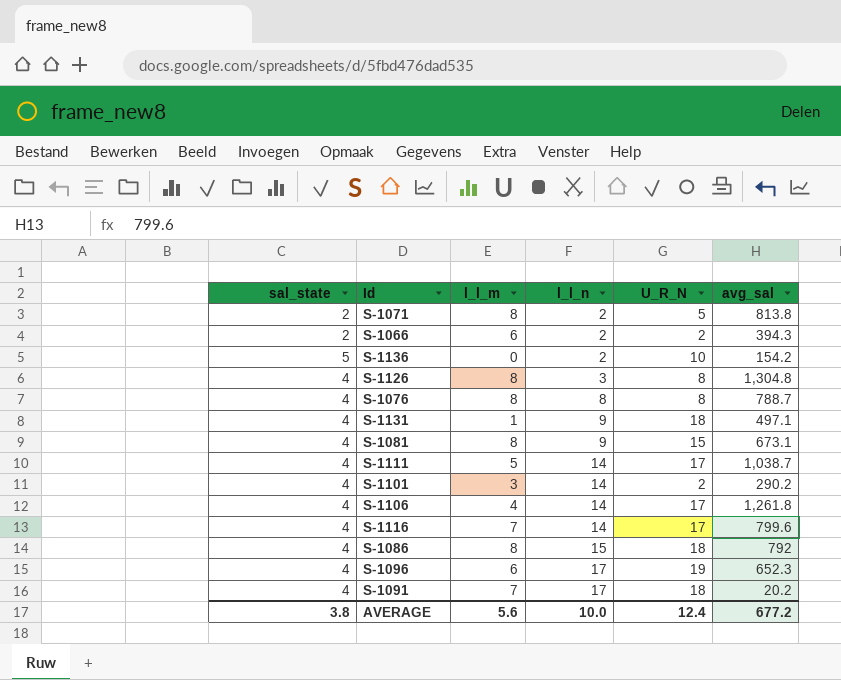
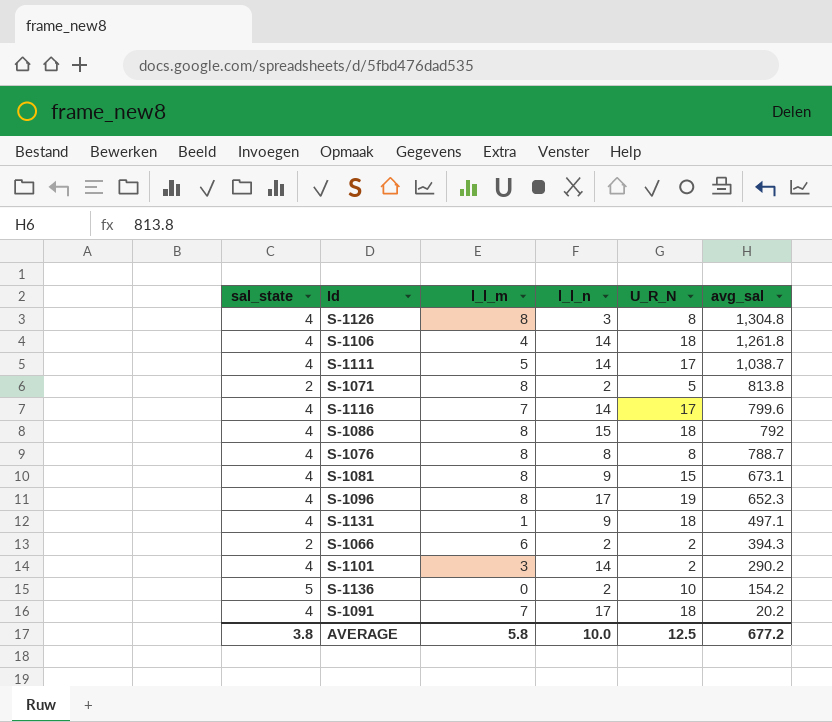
row order: l_l_n ascending -> avg_sal descending
S-1106 | U_R_N: 17 -> 18
S-1096 | l_l_m: 6 -> 8
AVERAGE | l_l_m: 5.6 -> 5.8
AVERAGE | U_R_N: 12.4 -> 12.5

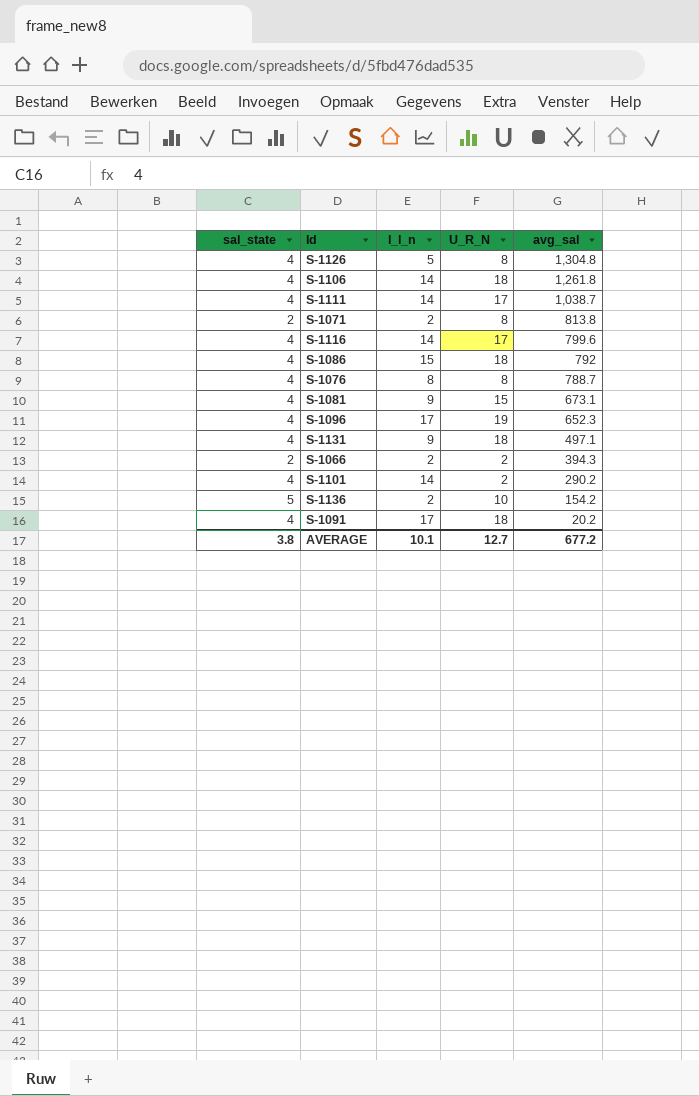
column l_l_m | position: 3 -> none
S-1126 | l_l_n: 3 -> 5
S-1071 | U_R_N: 5 -> 8
AVERAGE | l_l_n: 10.0 -> 10.1
AVERAGE | U_R_N: 12.5 -> 12.7

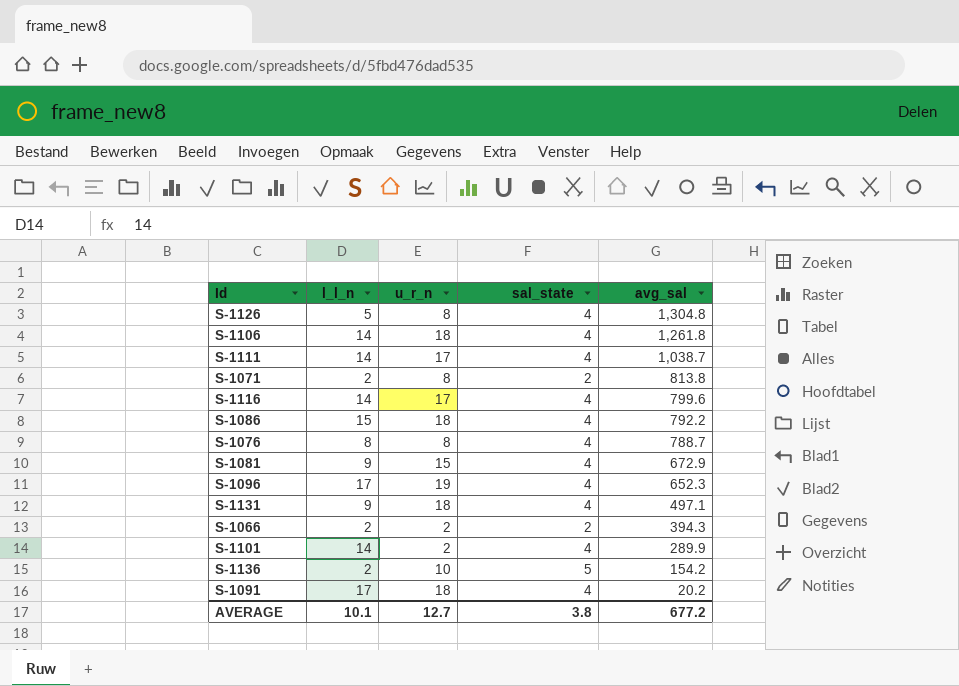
column name: U_R_N -> u_r_n
column sal_state | position: 1 -> 4
S-1086 | avg_sal: 792 -> 792.2
S-1081 | avg_sal: 673.1 -> 672.9
S-1101 | avg_sal: 290.2 -> 289.9

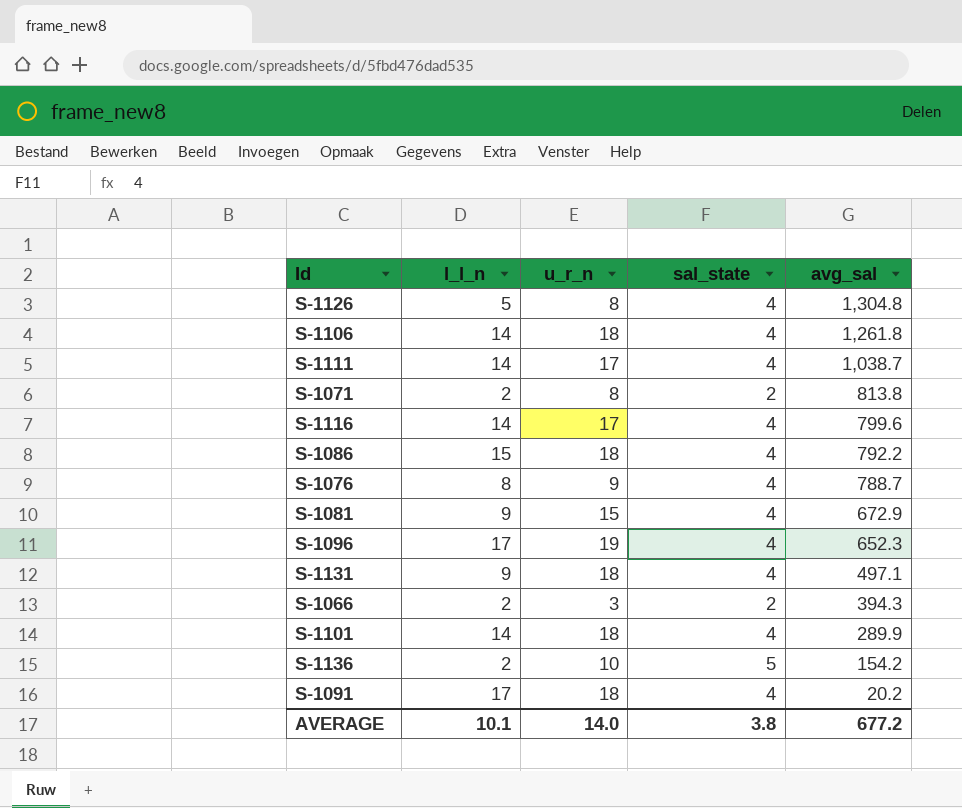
S-1076 | u_r_n: 8 -> 9
S-1066 | u_r_n: 2 -> 3
S-1101 | u_r_n: 2 -> 18
AVERAGE | u_r_n: 12.7 -> 14.0

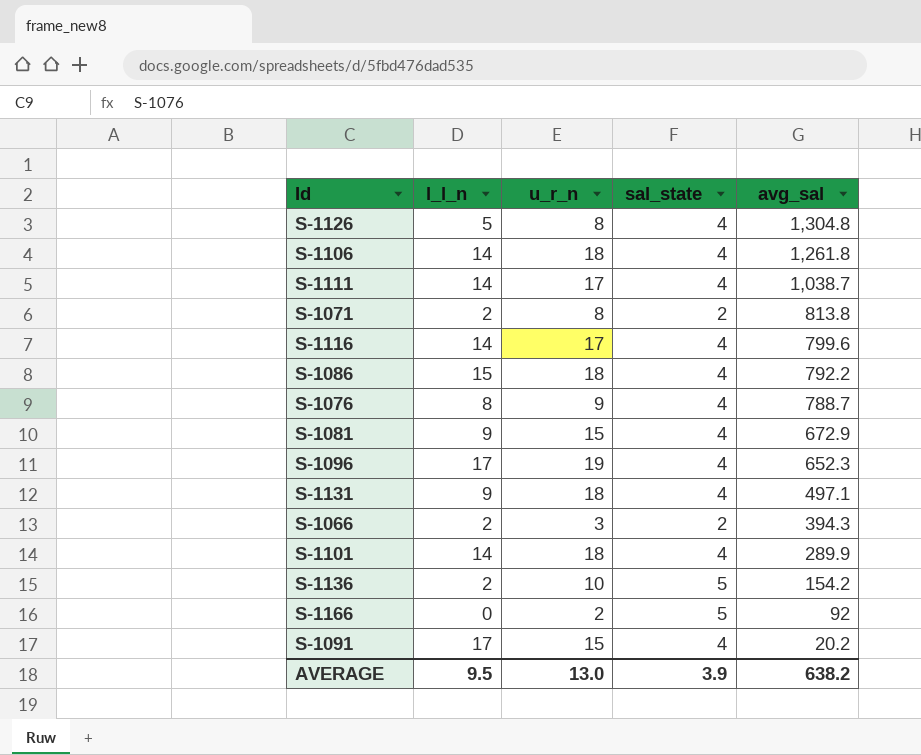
row S-1166: none -> 0 | 2 | 5 | 92
S-1091 | u_r_n: 18 -> 15
AVERAGE | l_l_n: 10.1 -> 9.5
AVERAGE | u_r_n: 14.0 -> 13.0
AVERAGE | sal_state: 3.8 -> 3.9
AVERAGE | avg_sal: 677.2 -> 638.2

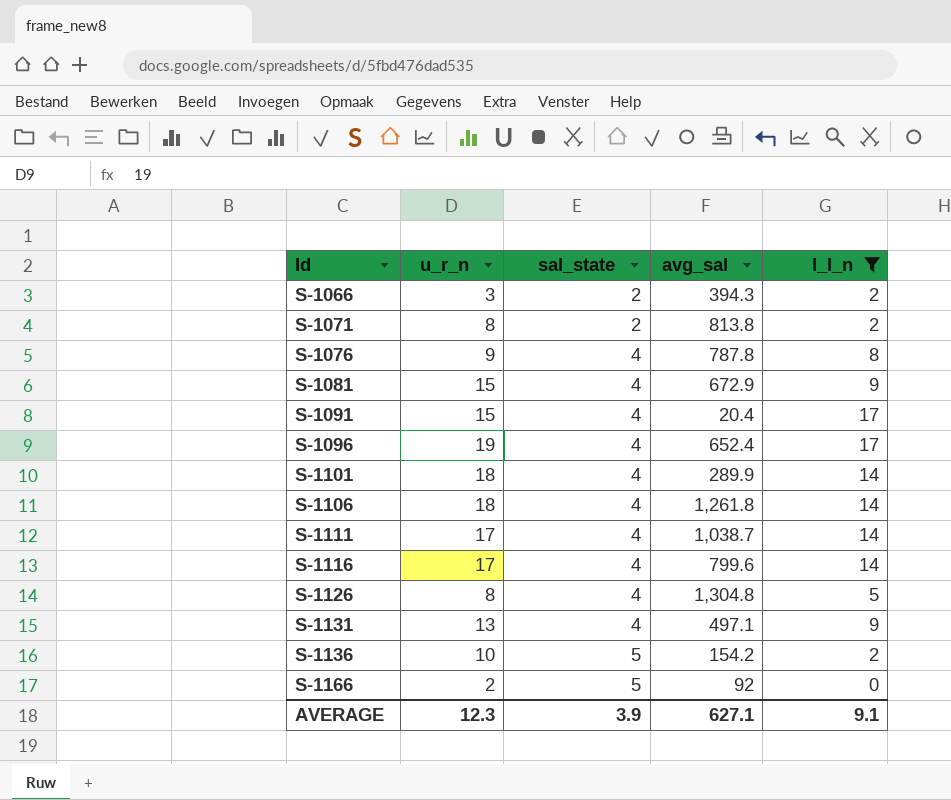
filter: none -> l_l_n != 15
row order: avg_sal descending -> Id ascending
column l_l_n | position: 2 -> 5
S-1076 | avg_sal: 788.7 -> 787.8
S-1091 | avg_sal: 20.2 -> 20.4
S-1096 | avg_sal: 652.3 -> 652.4
S-1131 | u_r_n: 18 -> 13
AVERAGE | u_r_n: 13.0 -> 12.3
AVERAGE | avg_sal: 638.2 -> 627.1
AVERAGE | l_l_n: 9.5 -> 9.1

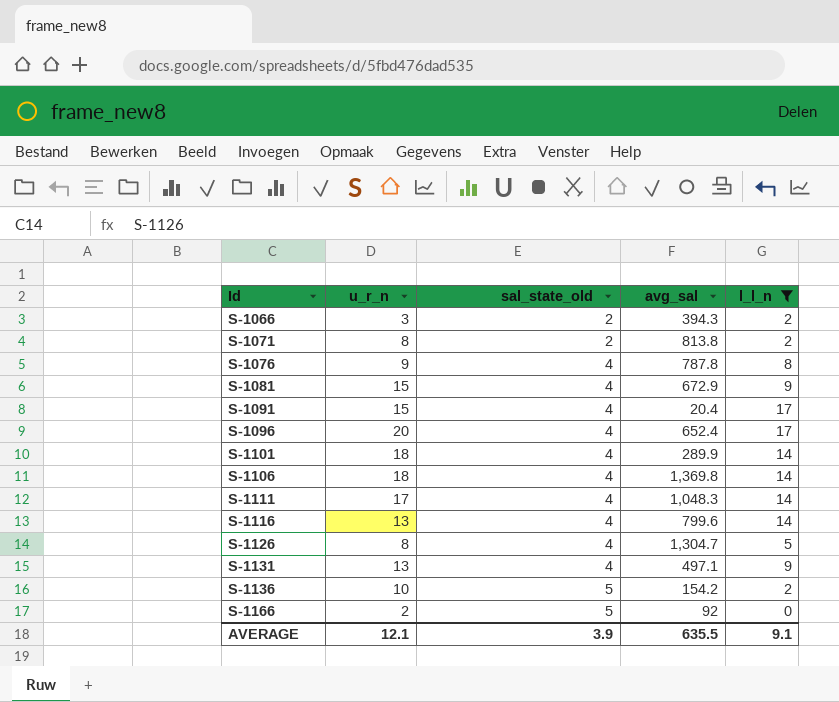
column name: sal_state -> sal_state_old
S-1096 | u_r_n: 19 -> 20
S-1106 | avg_sal: 1,261.8 -> 1,369.8
S-1111 | avg_sal: 1,038.7 -> 1,048.3
S-1116 | u_r_n: 17 -> 13
S-1126 | avg_sal: 1,304.8 -> 1,304.7
AVERAGE | u_r_n: 12.3 -> 12.1
AVERAGE | avg_sal: 627.1 -> 635.5

